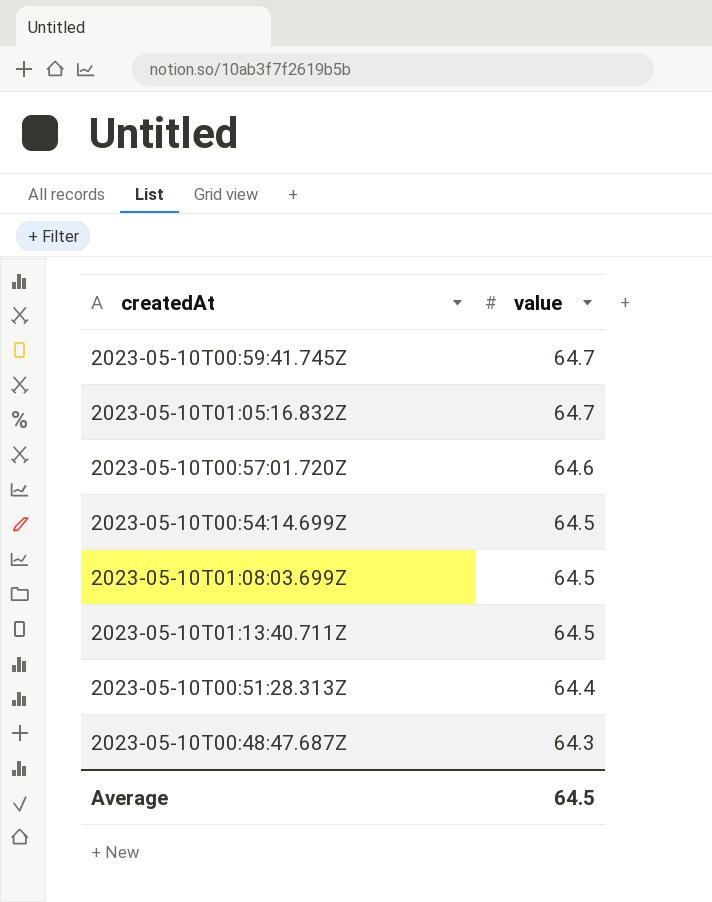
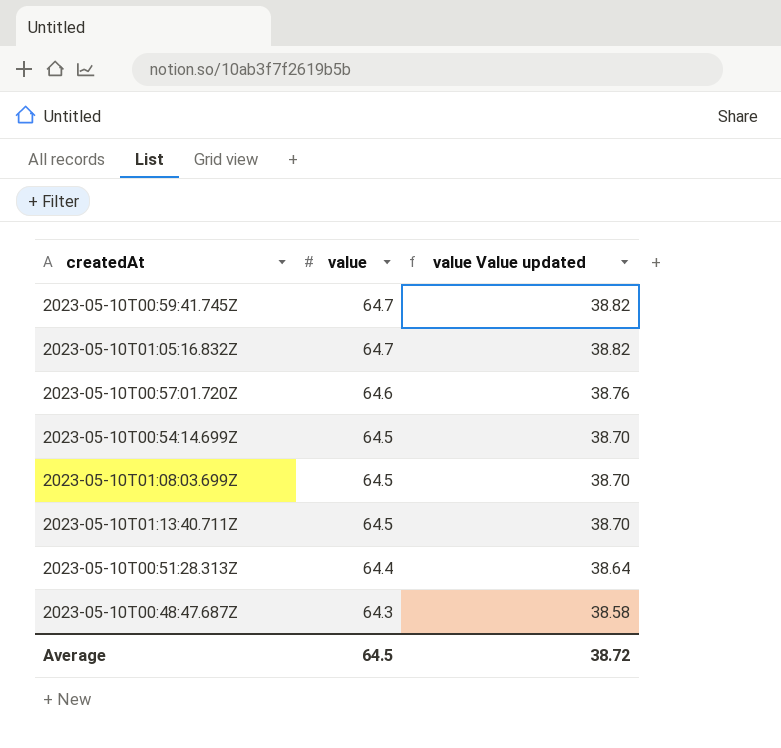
column value Value updated | formula: none -> [value] * 0.6

